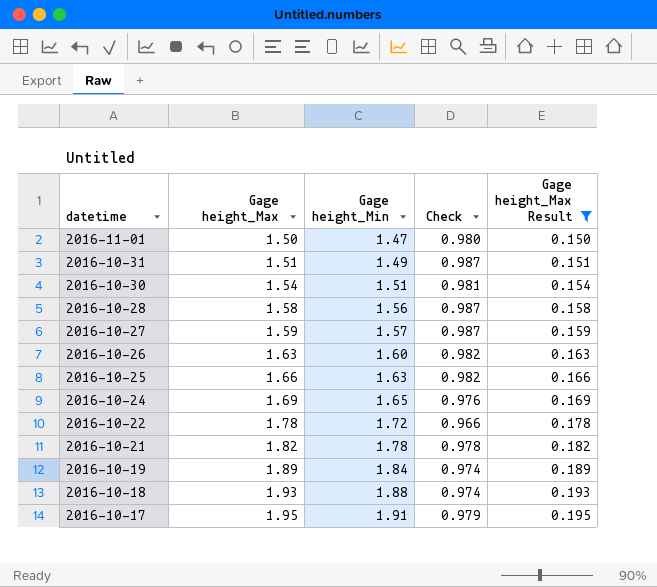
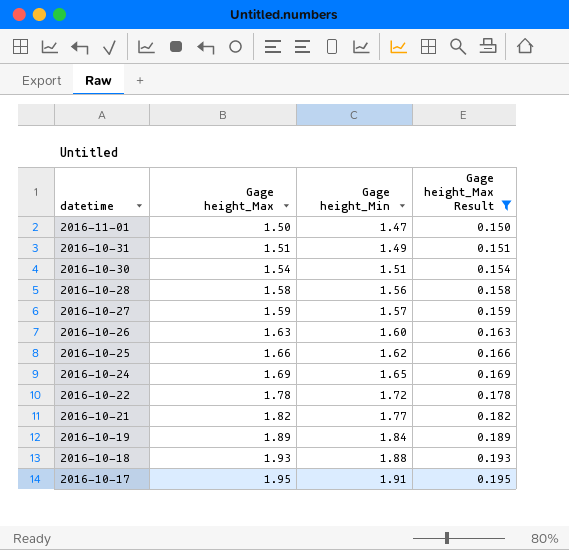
column Check | formula: [Gage height_Min] / [Gage height_Max] -> none
2016-10-25 | Gage height_Min: 1.63 -> 1.62
2016-10-21 | Gage height_Min: 1.78 -> 1.77

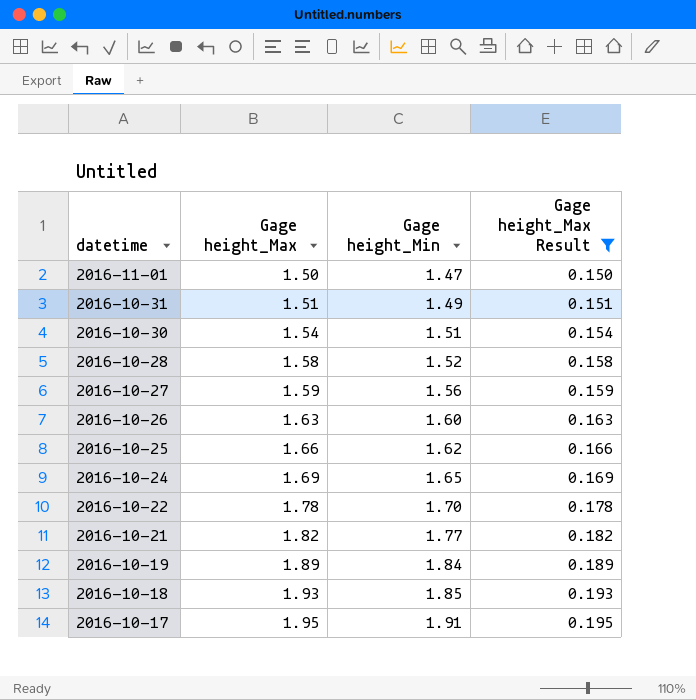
2016-10-28 | Gage height_Min: 1.56 -> 1.52
2016-10-27 | Gage height_Min: 1.57 -> 1.56
2016-10-22 | Gage height_Min: 1.72 -> 1.70
2016-10-18 | Gage height_Min: 1.88 -> 1.85

